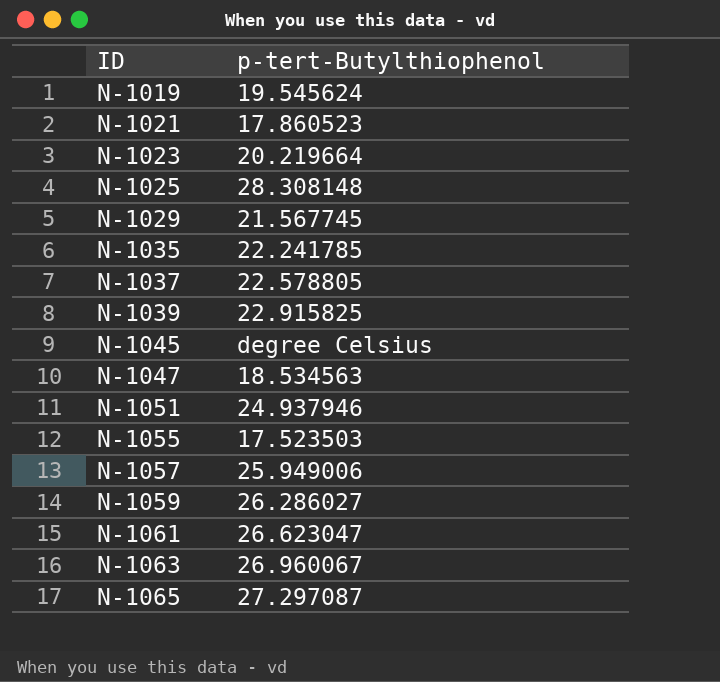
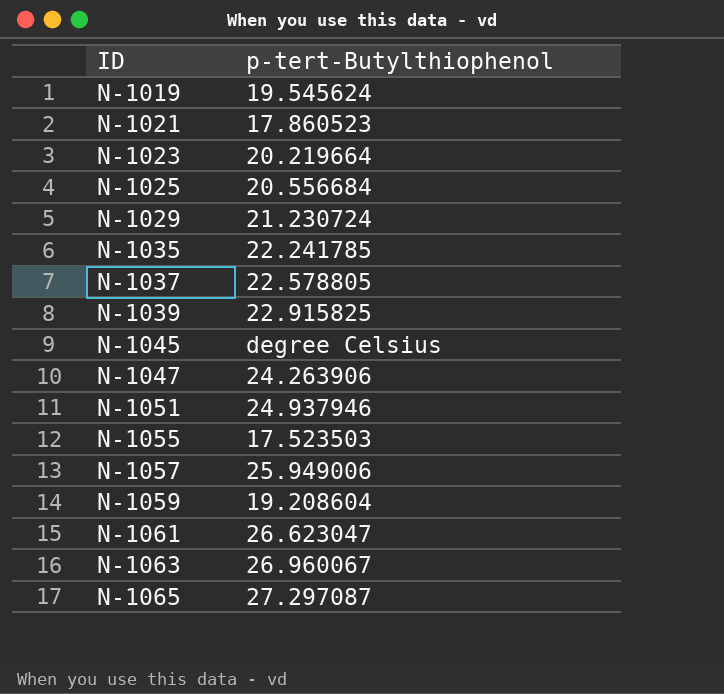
N-1025 | p-tert-Butylthiophenol: 28.308148 -> 20.556684
N-1029 | p-tert-Butylthiophenol: 21.567745 -> 21.230724
N-1047 | p-tert-Butylthiophenol: 18.534563 -> 24.263906
N-1059 | p-tert-Butylthiophenol: 26.286027 -> 19.208604

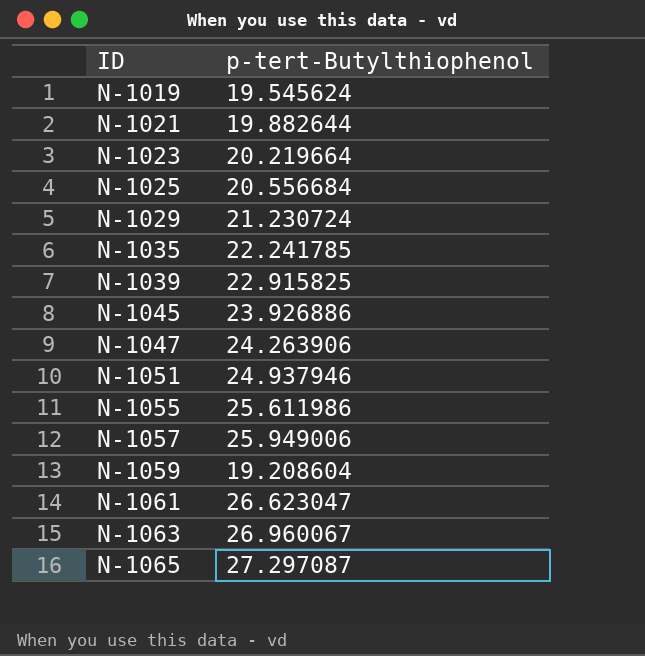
row N-1037: 22.578805 -> none
N-1021 | p-tert-Butylthiophenol: 17.860523 -> 19.882644
N-1045 | p-tert-Butylthiophenol: degree Celsius -> 23.926886
N-1055 | p-tert-Butylthiophenol: 17.523503 -> 25.611986

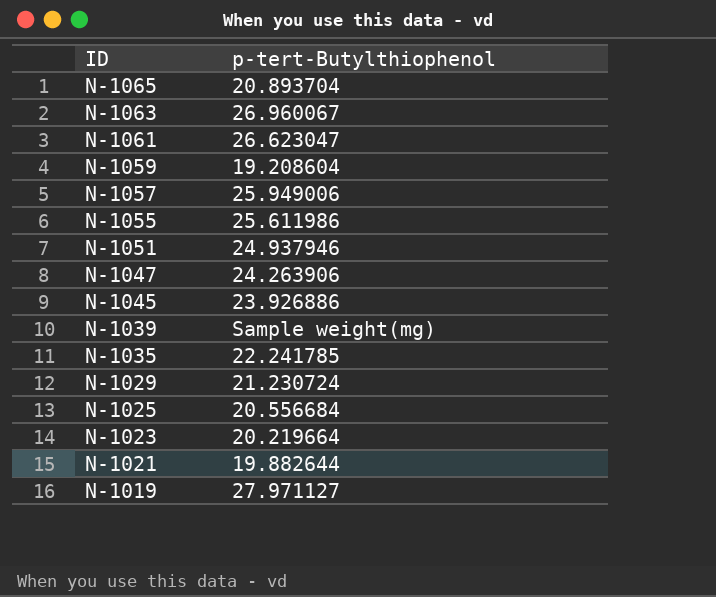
row order: ID ascending -> ID descending
N-1065 | p-tert-Butylthiophenol: 27.297087 -> 20.893704
N-1039 | p-tert-Butylthiophenol: 22.915825 -> Sample weight(mg)
N-1019 | p-tert-Butylthiophenol: 19.545624 -> 27.971127

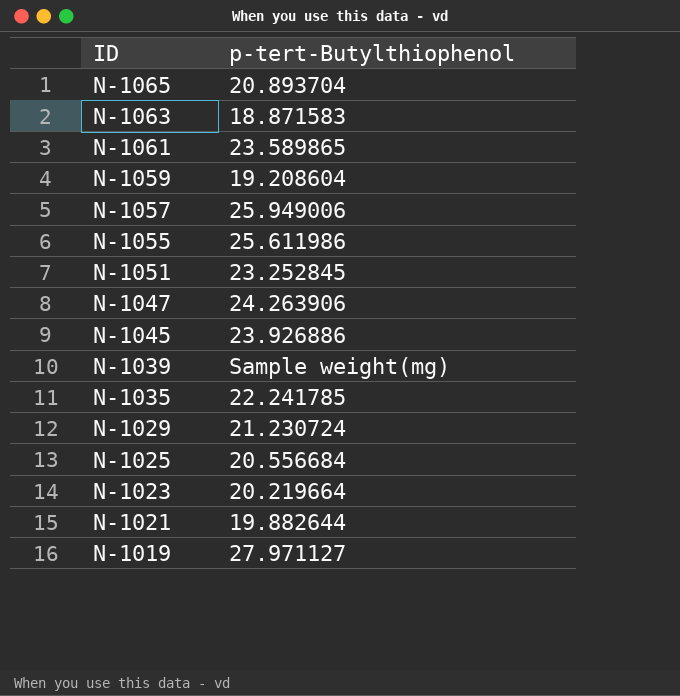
N-1063 | p-tert-Butylthiophenol: 26.960067 -> 18.871583
N-1061 | p-tert-Butylthiophenol: 26.623047 -> 23.589865
N-1051 | p-tert-Butylthiophenol: 24.937946 -> 23.252845

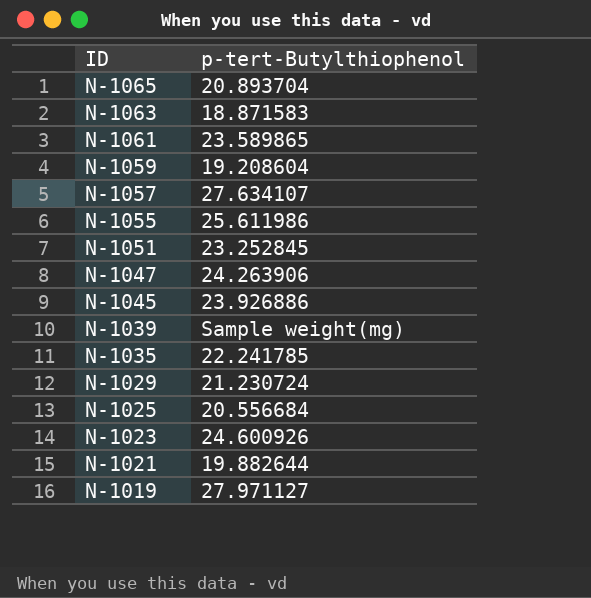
N-1057 | p-tert-Butylthiophenol: 25.949006 -> 27.634107
N-1023 | p-tert-Butylthiophenol: 20.219664 -> 24.600926

